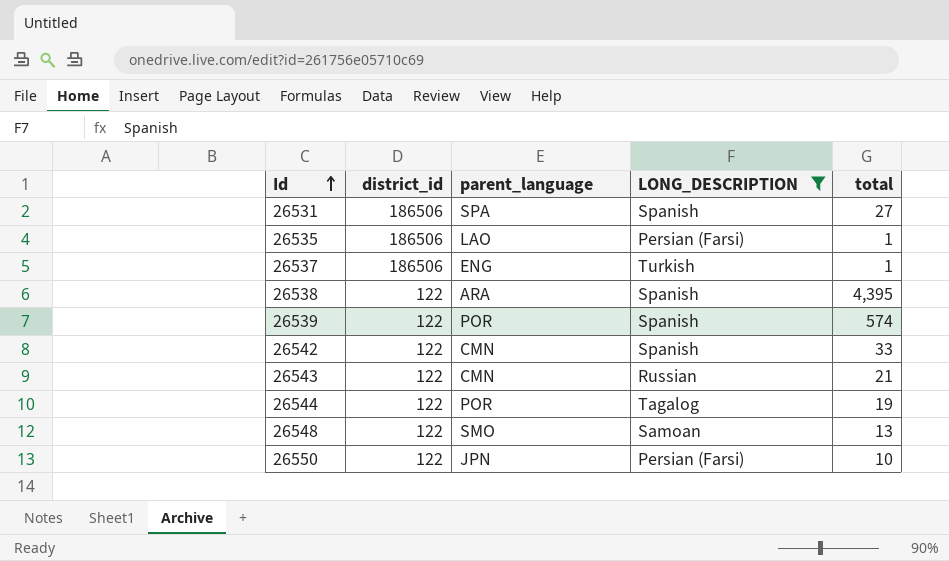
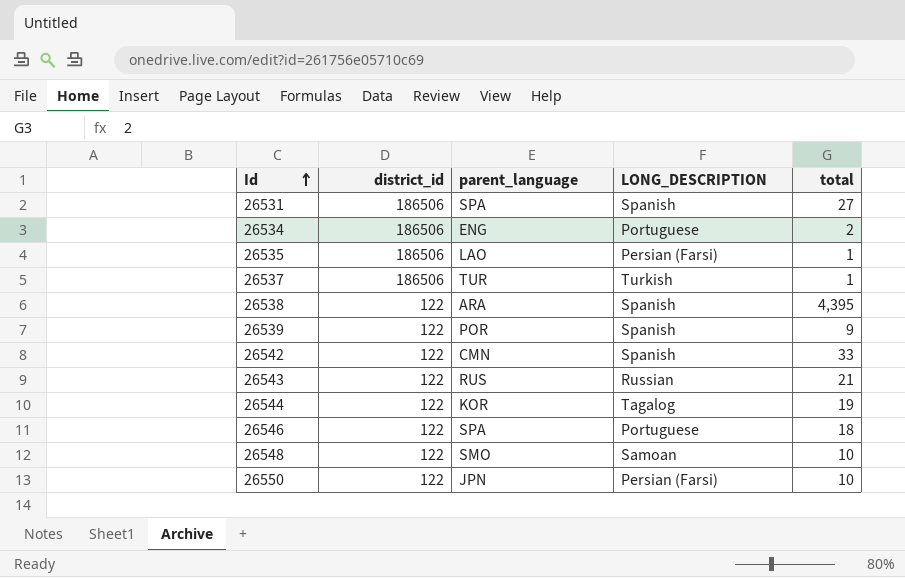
filter: LONG_DESCRIPTION != Portuguese -> none
26537 | parent_language: ENG -> TUR
26539 | total: 574 -> 9
26543 | parent_language: CMN -> RUS
26544 | parent_language: POR -> KOR
26548 | total: 13 -> 10

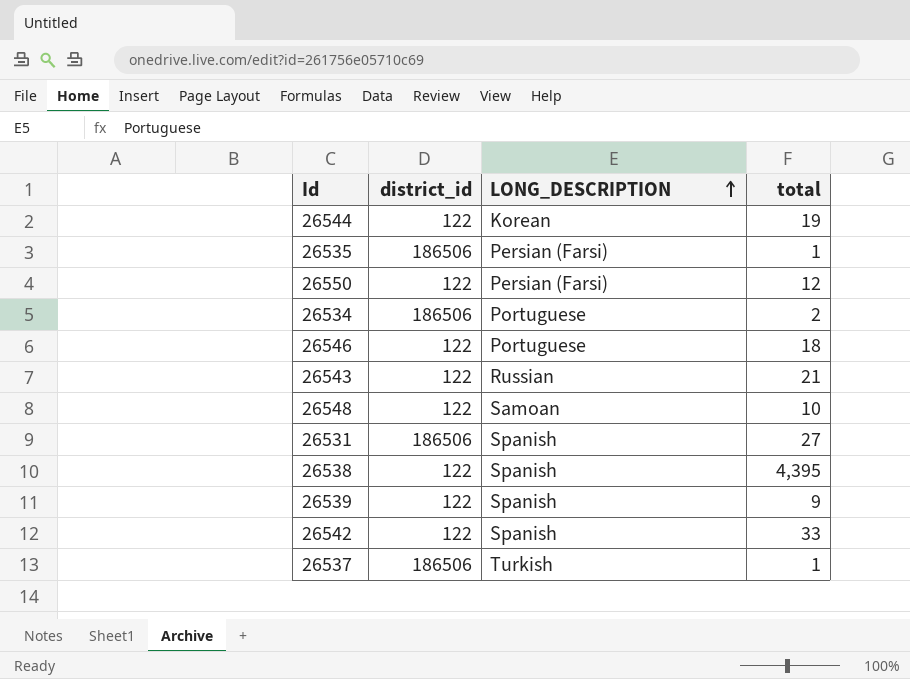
row order: Id ascending -> LONG_DESCRIPTION ascending
column parent_language | position: 3 -> none
26544 | LONG_DESCRIPTION: Tagalog -> Korean
26550 | total: 10 -> 12

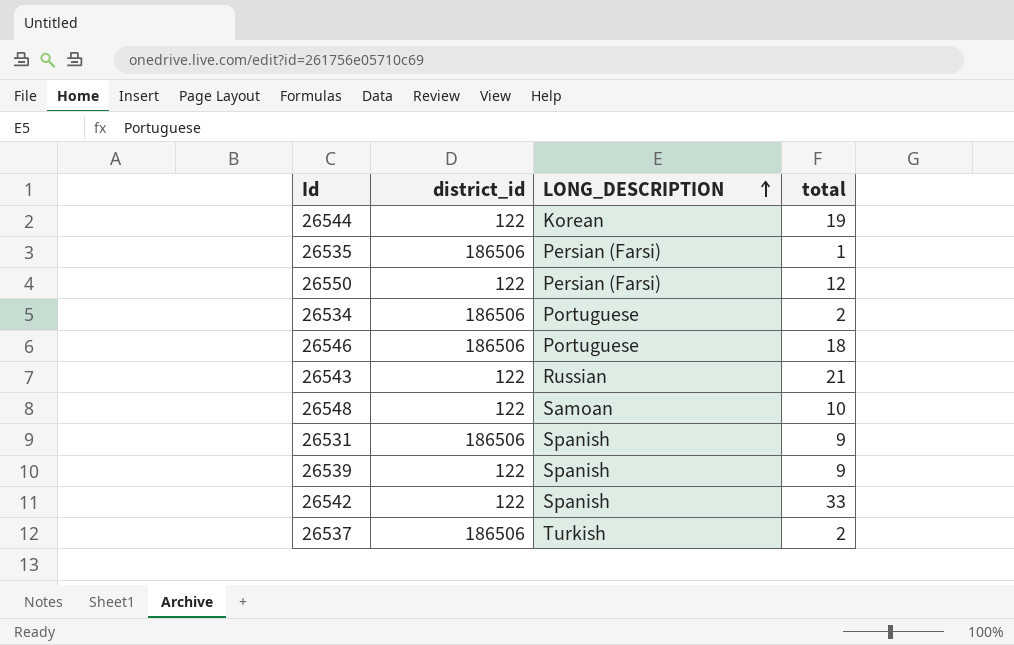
row 26538: 122 | Spanish | 4,395 -> none
26546 | district_id: 122 -> 186506
26531 | total: 27 -> 9
26537 | total: 1 -> 2

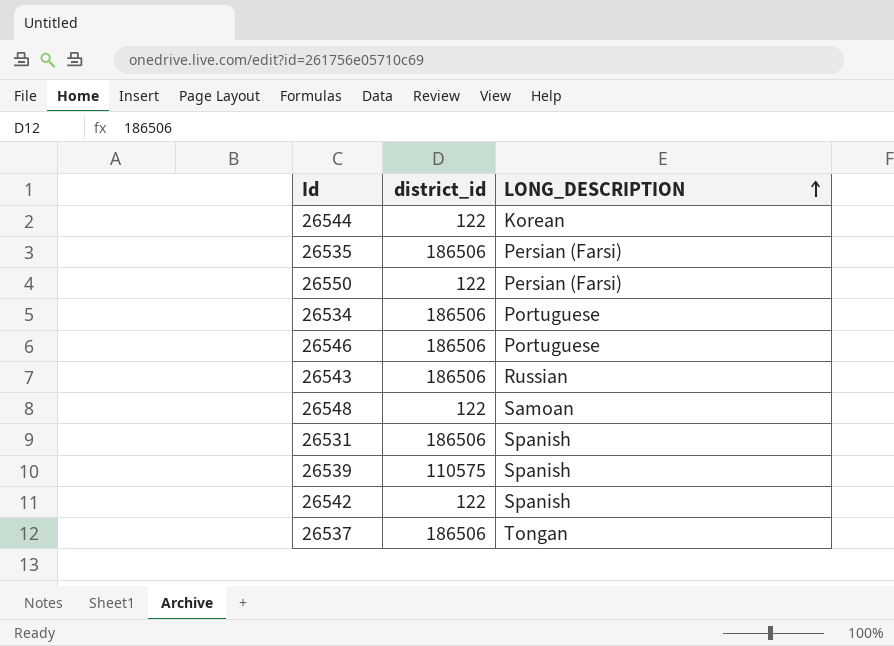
column total | position: 4 -> none
26543 | district_id: 122 -> 186506
26539 | district_id: 122 -> 110575
26537 | LONG_DESCRIPTION: Turkish -> Tongan

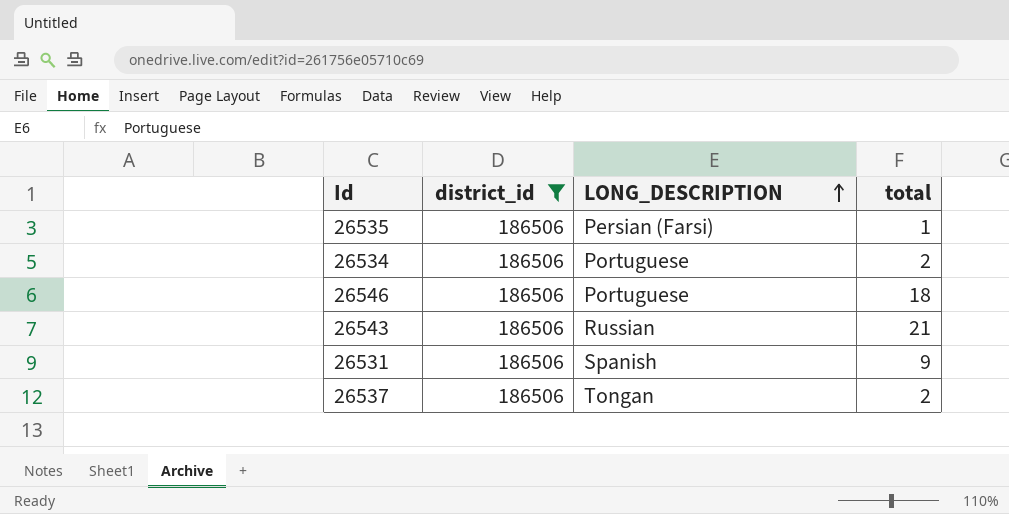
filter: none -> district_id = 186506
column total | position: none -> 4

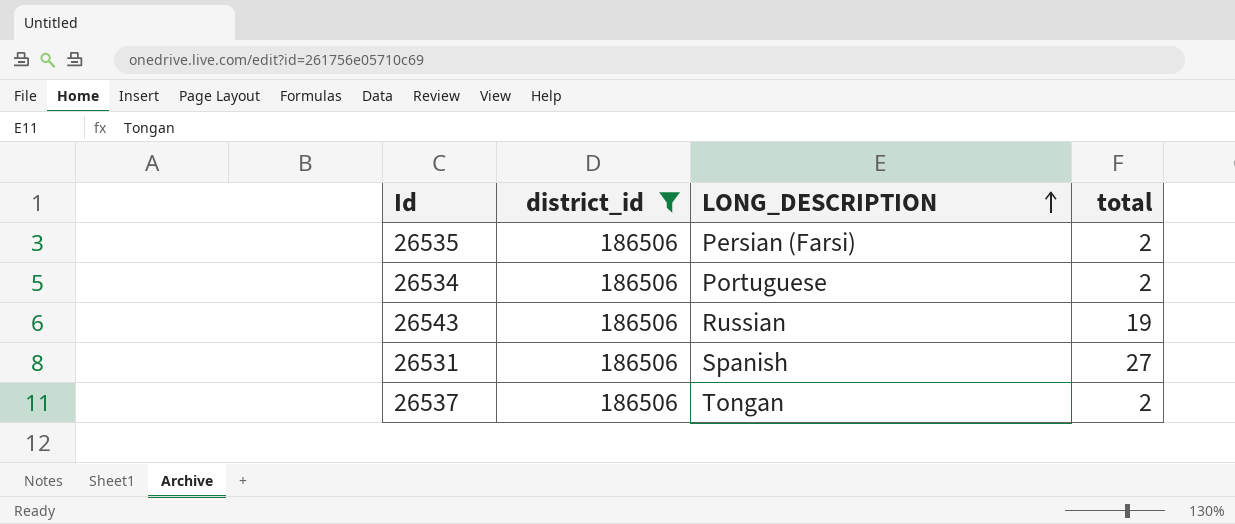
row 26546: 186506 | Portuguese | 18 -> none
26535 | total: 1 -> 2
26543 | total: 21 -> 19
26531 | total: 9 -> 27

